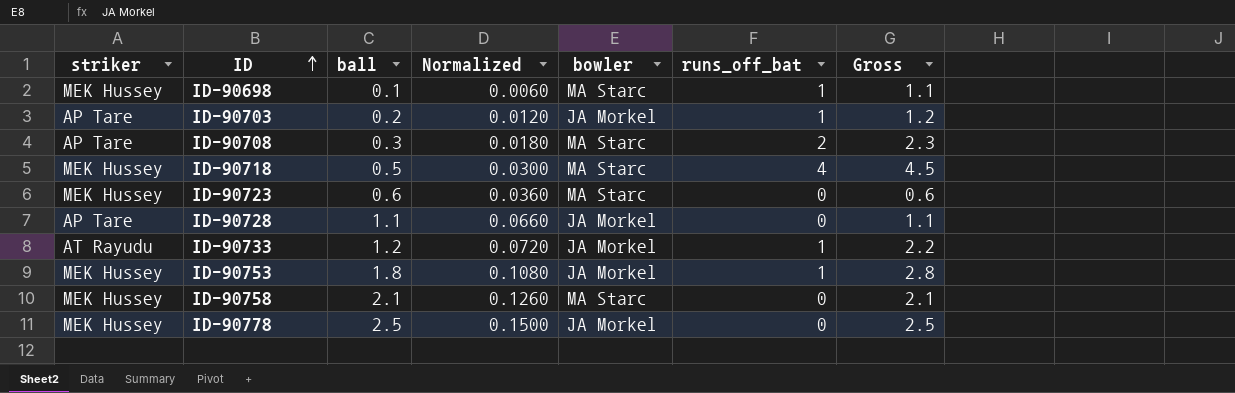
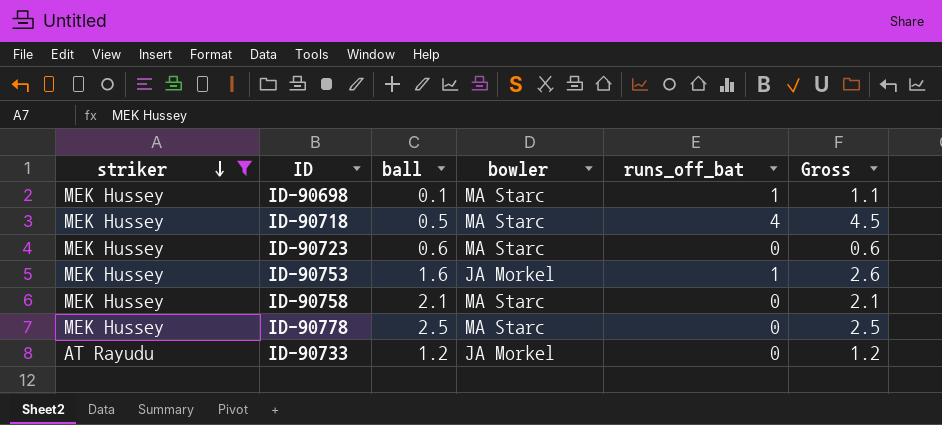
filter: none -> striker != AP Tare
row order: ID ascending -> striker descending
column Normalized | formula: [ball] * 0.06 -> none
ID-90753 | ball: 1.8 -> 1.6
ID-90753 | Gross: 2.8 -> 2.6
ID-90778 | bowler: JA Morkel -> MA Starc
ID-90733 | runs_off_bat: 1 -> 0
ID-90733 | Gross: 2.2 -> 1.2

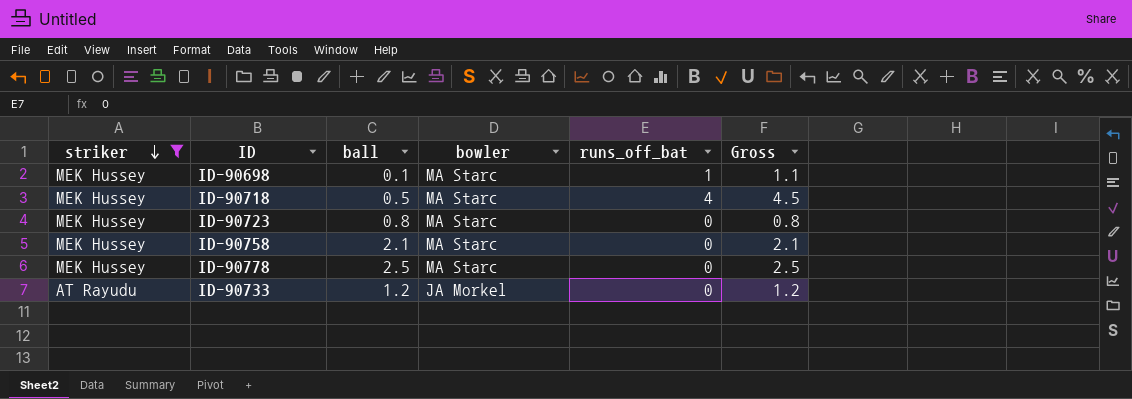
row ID-90753: MEK Hussey | 1.6 | JA Morkel | 1 | 2.6 -> none
ID-90723 | ball: 0.6 -> 0.8
ID-90723 | Gross: 0.6 -> 0.8

